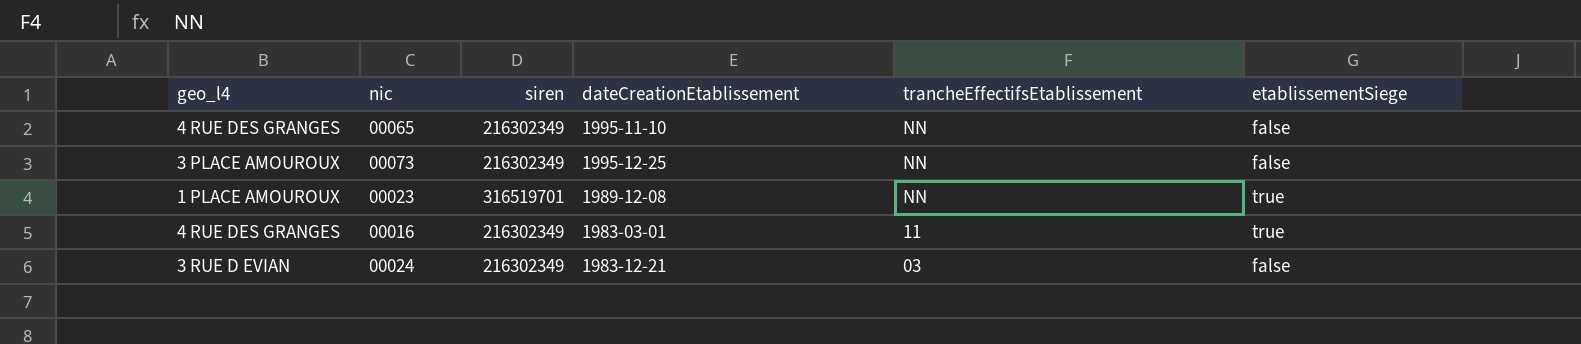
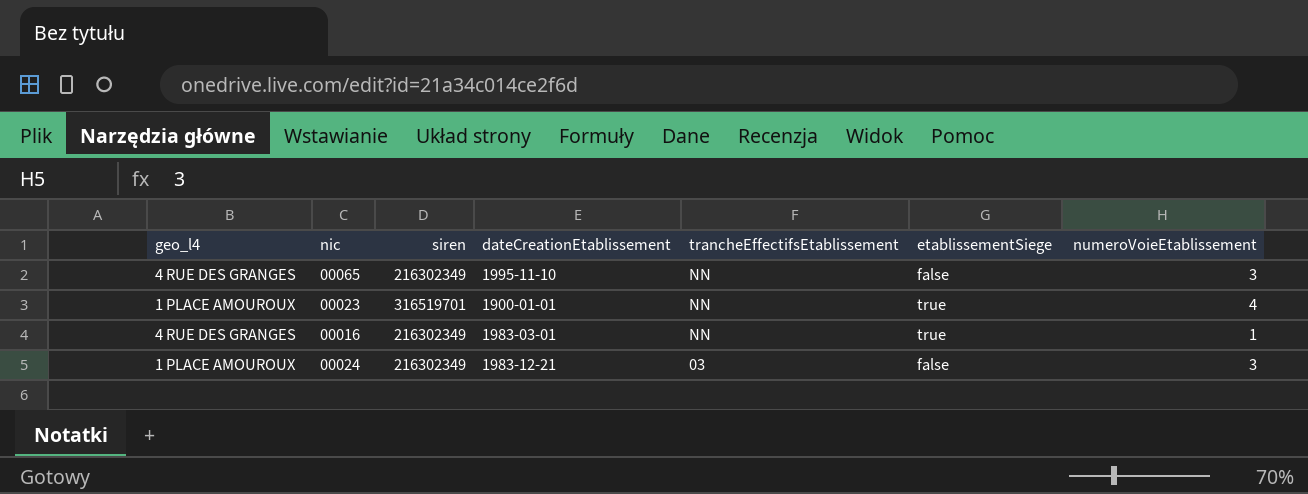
column numeroVoieEtablissement | position: none -> 7
row 00073: 3 PLACE AMOUROUX | 216302349 | 1995-12-25 | NN | false -> none
00023 | dateCreationEtablissement: 1989-12-08 -> 1900-01-01
00016 | trancheEffectifsEtablissement: 11 -> NN
00024 | geo_l4: 3 RUE D EVIAN -> 1 PLACE AMOUROUX

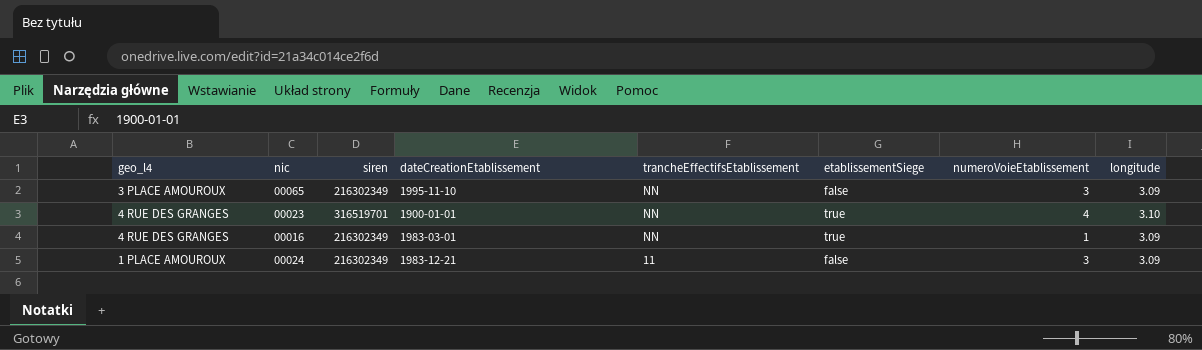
column longitude | position: none -> 8
00065 | geo_l4: 4 RUE DES GRANGES -> 3 PLACE AMOUROUX
00023 | geo_l4: 1 PLACE AMOUROUX -> 4 RUE DES GRANGES
00024 | trancheEffectifsEtablissement: 03 -> 11

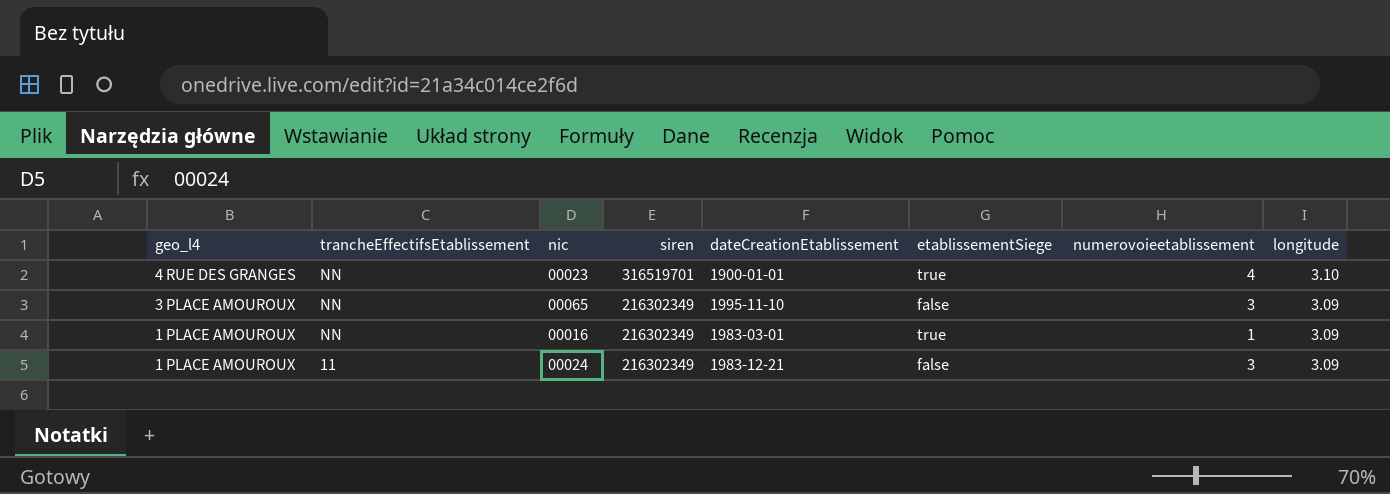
row order: trancheEffectifsEtablissement descending -> geo_l4 descending
column trancheEffectifsEtablissement | position: 5 -> 2
column name: numeroVoieEtablissement -> numerovoieetablissement
00016 | geo_l4: 4 RUE DES GRANGES -> 1 PLACE AMOUROUX

